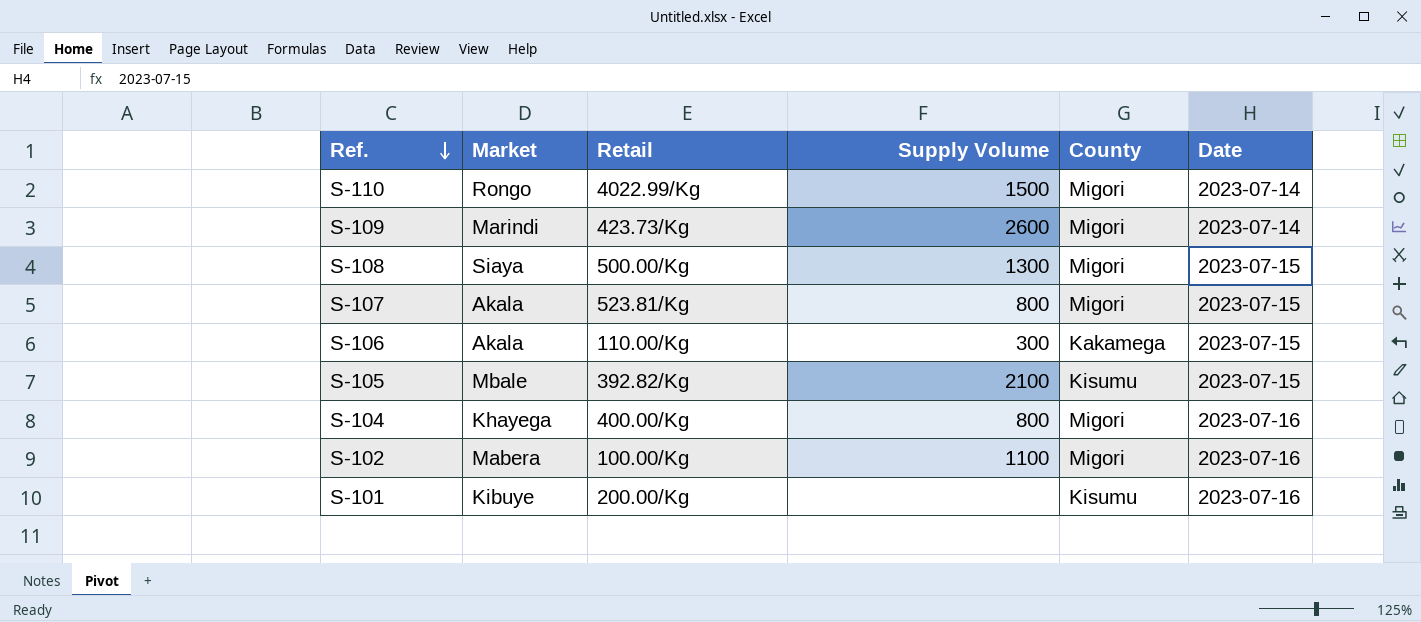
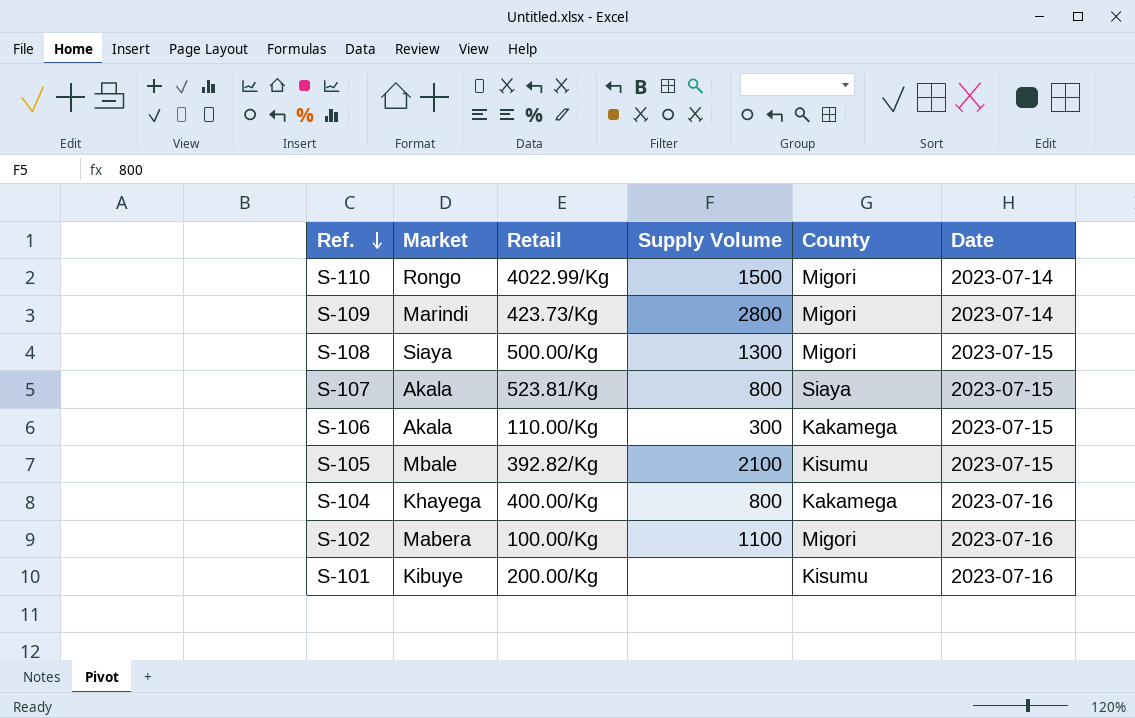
S-109 | Supply Volume: 2600 -> 2800
S-107 | County: Migori -> Siaya
S-104 | County: Migori -> Kakamega

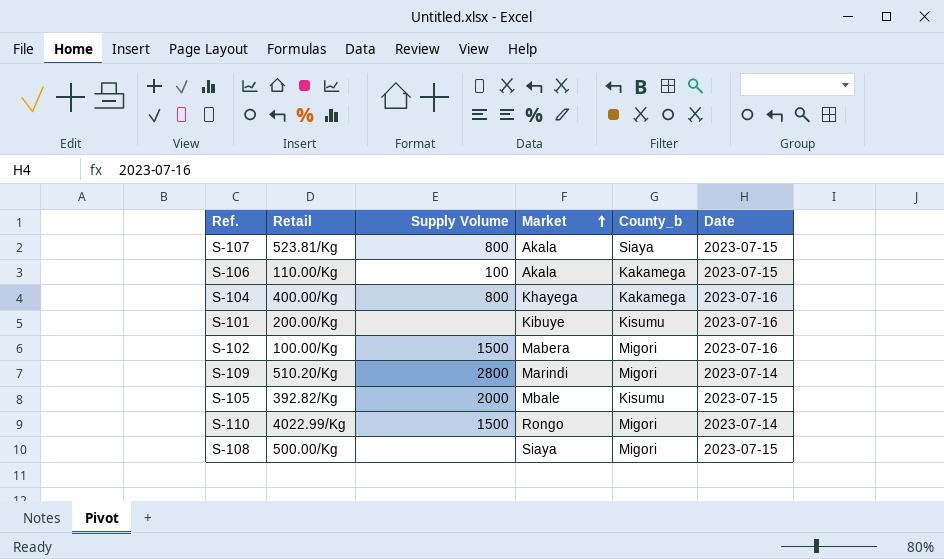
row order: Ref. descending -> Market ascending
column Market | position: 2 -> 4
column name: County -> County_b
S-106 | Supply Volume: 300 -> 100
S-102 | Supply Volume: 1100 -> 1500
S-109 | Retail: 423.73/Kg -> 510.20/Kg
S-105 | Supply Volume: 2100 -> 2000
S-108 | Supply Volume: 1300 -> none

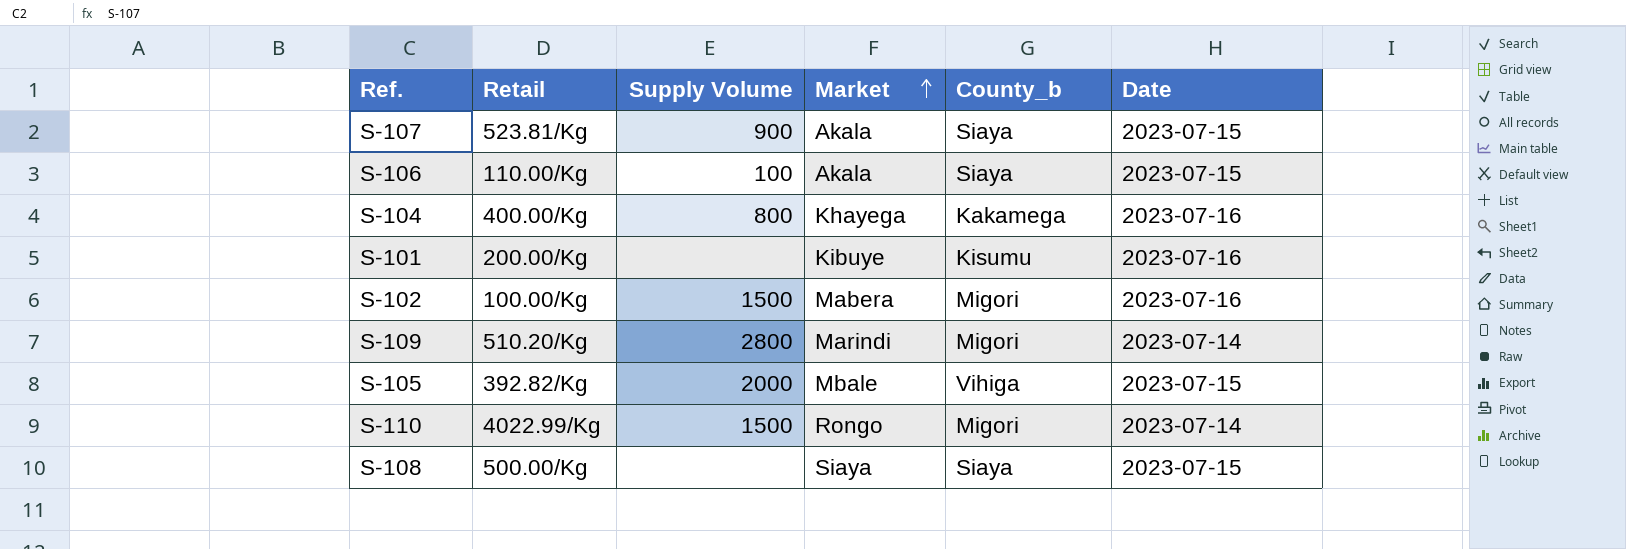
S-107 | Supply Volume: 800 -> 900
S-106 | County_b: Kakamega -> Siaya
S-105 | County_b: Kisumu -> Vihiga
S-108 | County_b: Migori -> Siaya

